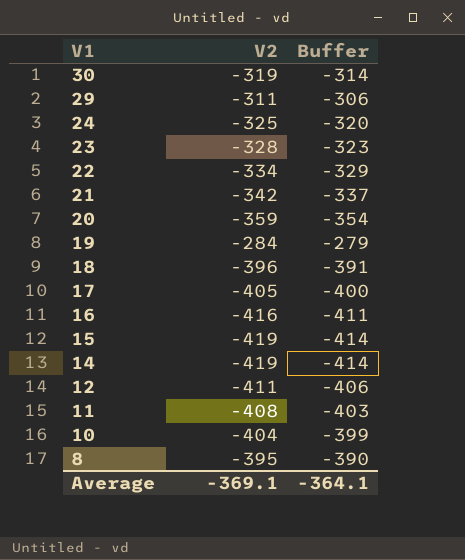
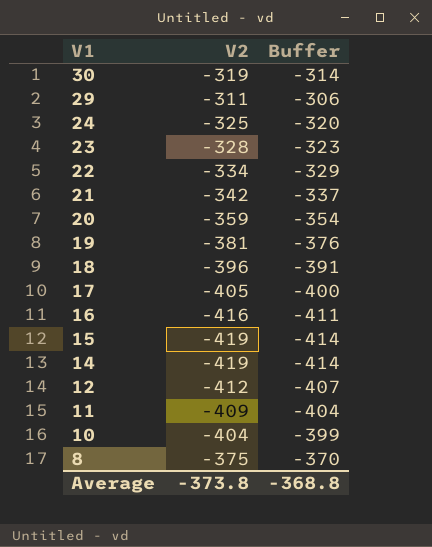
19 | V2: -284 -> -381
19 | Buffer: -279 -> -376
12 | V2: -411 -> -412
12 | Buffer: -406 -> -407
11 | V2: -408 -> -409
11 | Buffer: -403 -> -404
8 | V2: -395 -> -375
8 | Buffer: -390 -> -370
Average | V2: -369.1 -> -373.8
Average | Buffer: -364.1 -> -368.8

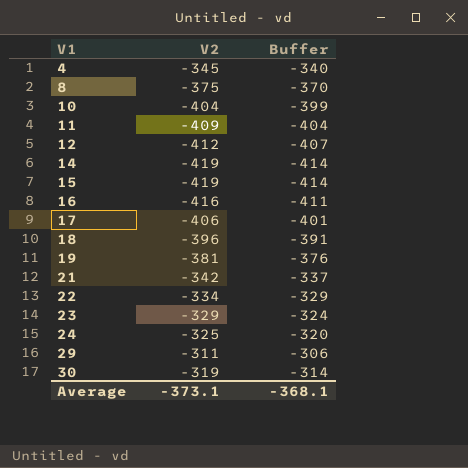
row order: V1 descending -> V1 ascending
row 20: -359 | -354 -> none
row 4: none -> -345 | -340
17 | V2: -405 -> -406
17 | Buffer: -400 -> -401
23 | V2: -328 -> -329
23 | Buffer: -323 -> -324
Average | V2: -373.8 -> -373.1
Average | Buffer: -368.8 -> -368.1

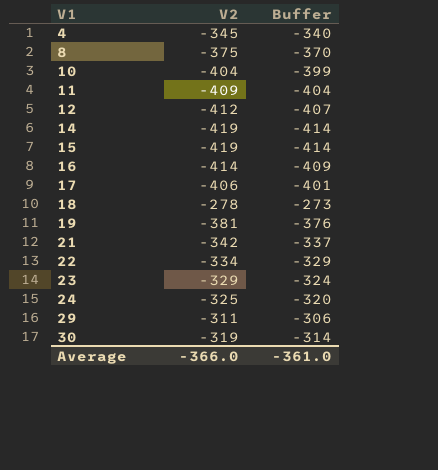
16 | V2: -416 -> -414
16 | Buffer: -411 -> -409
18 | V2: -396 -> -278
18 | Buffer: -391 -> -273
Average | V2: -373.1 -> -366.0
Average | Buffer: -368.1 -> -361.0

